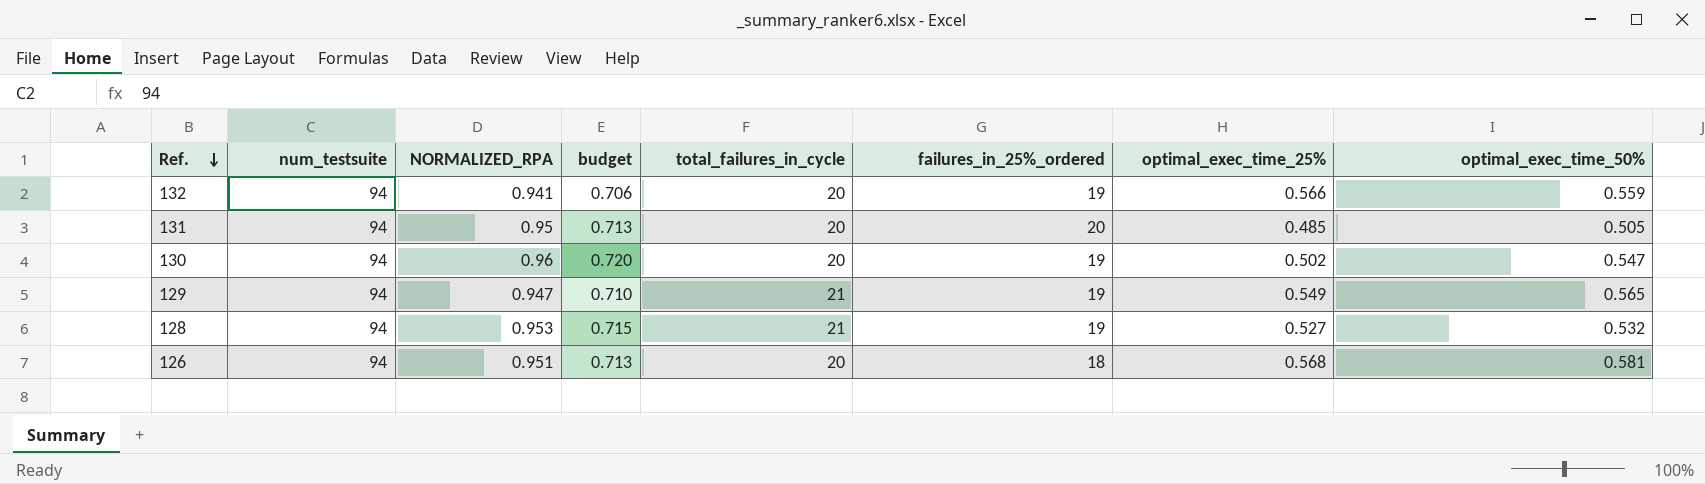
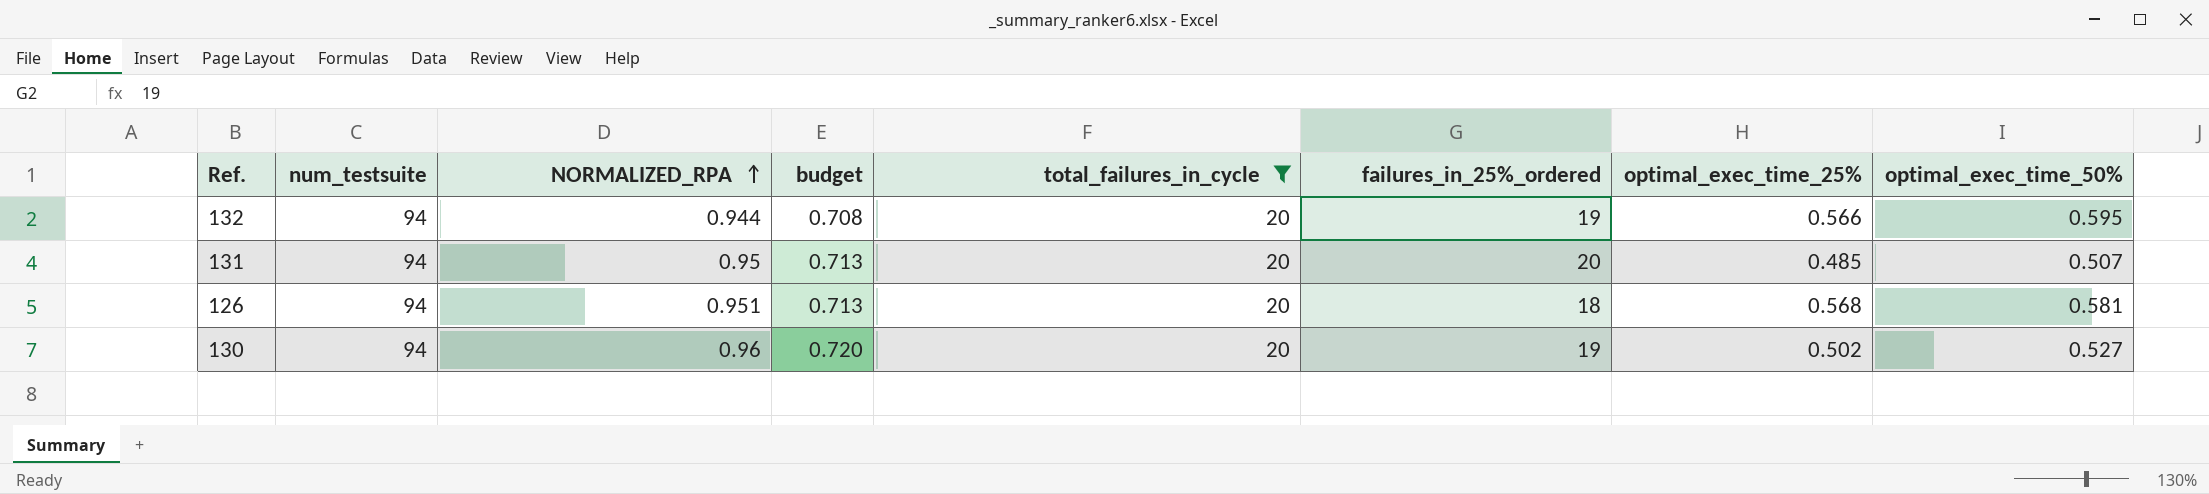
filter: none -> total_failures_in_cycle = 20
row order: Ref. descending -> NORMALIZED_RPA ascending
132 | NORMALIZED_RPA: 0.941 -> 0.944
132 | budget: 0.706 -> 0.708
132 | optimal_exec_time_50%: 0.559 -> 0.595
131 | optimal_exec_time_50%: 0.505 -> 0.507
130 | optimal_exec_time_50%: 0.547 -> 0.527

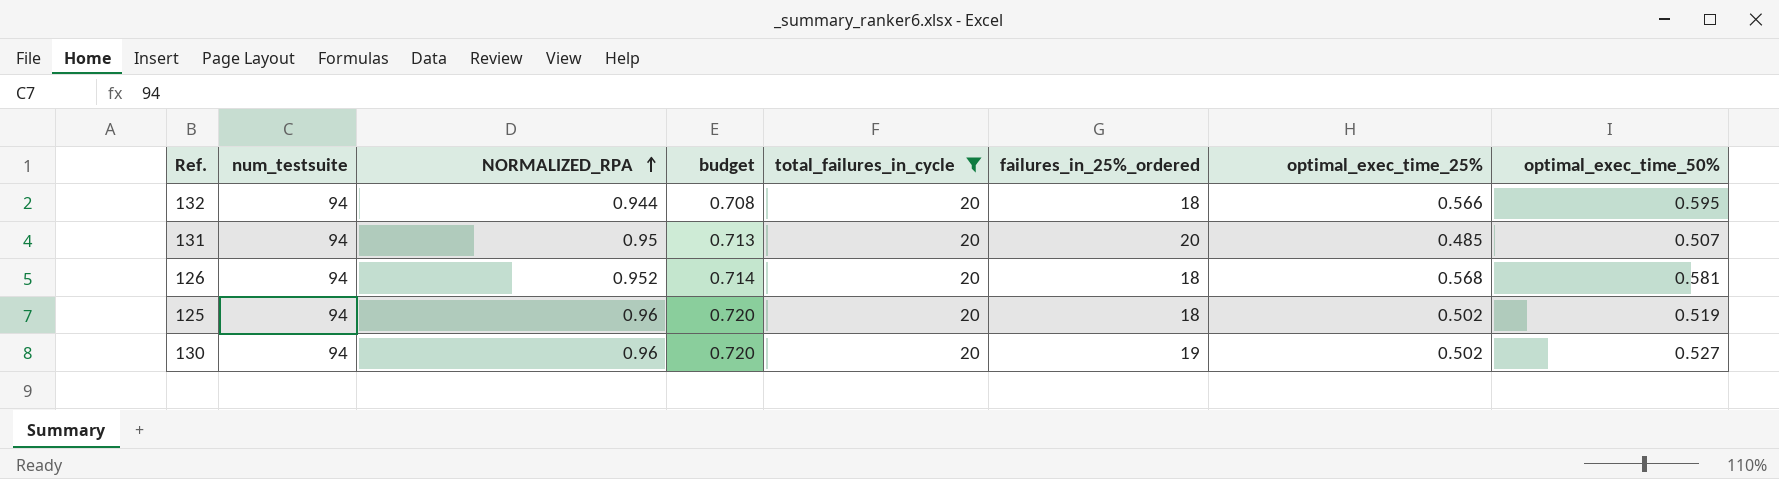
132 | failures_in_25%_ordered: 19 -> 18
126 | NORMALIZED_RPA: 0.951 -> 0.952
126 | budget: 0.713 -> 0.714
row 125: none -> 94 | 0.96 | 0.720 | 20 | 18 | 0.502 | 0.519

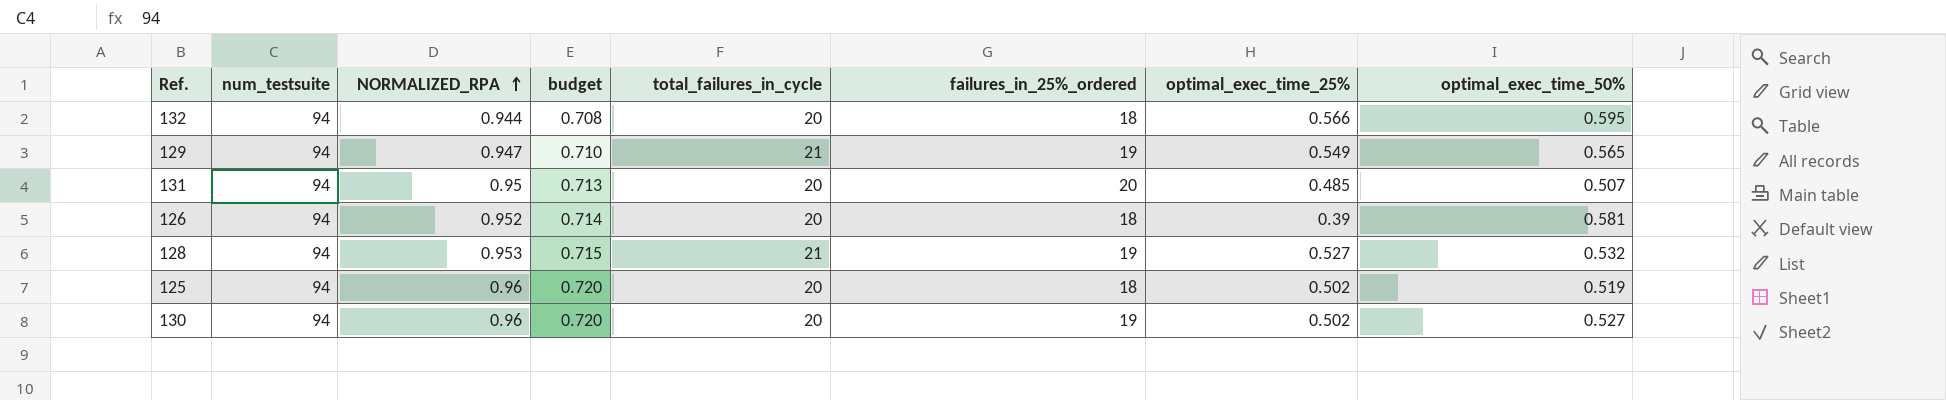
filter: total_failures_in_cycle = 20 -> none
126 | optimal_exec_time_25%: 0.568 -> 0.39

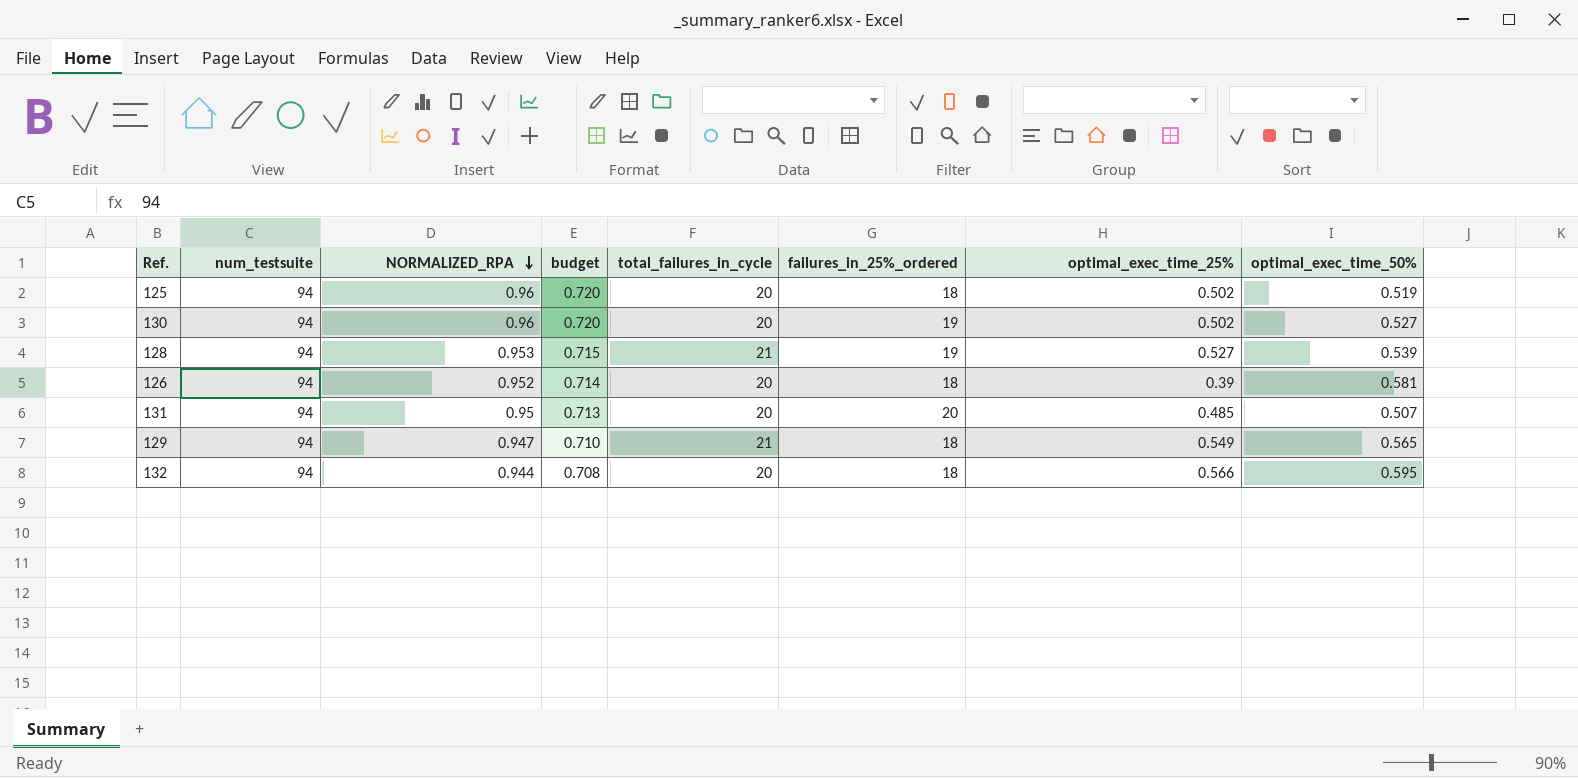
row order: NORMALIZED_RPA ascending -> NORMALIZED_RPA descending
128 | optimal_exec_time_50%: 0.532 -> 0.539
129 | failures_in_25%_ordered: 19 -> 18

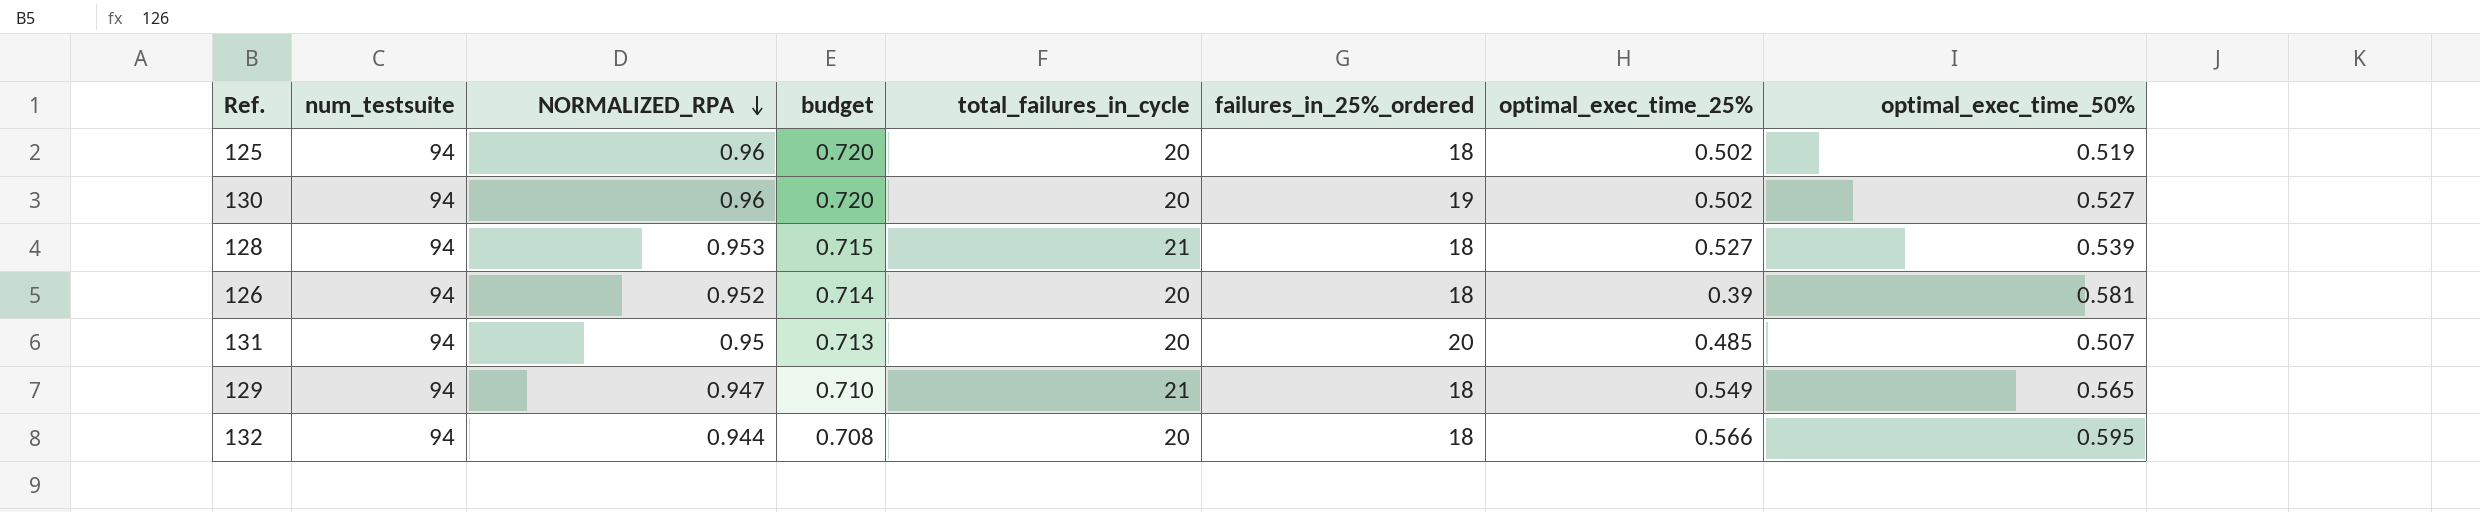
128 | failures_in_25%_ordered: 19 -> 18

